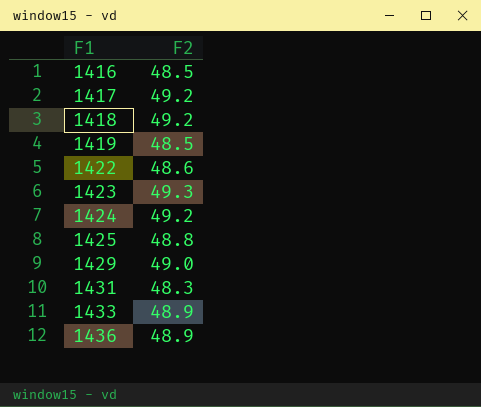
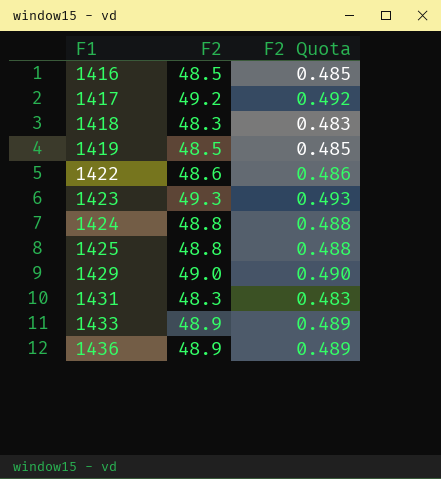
column F2 Quota | formula: none -> [F2] * 0.01
1418 | F2: 49.2 -> 48.3
1424 | F2: 49.2 -> 48.8

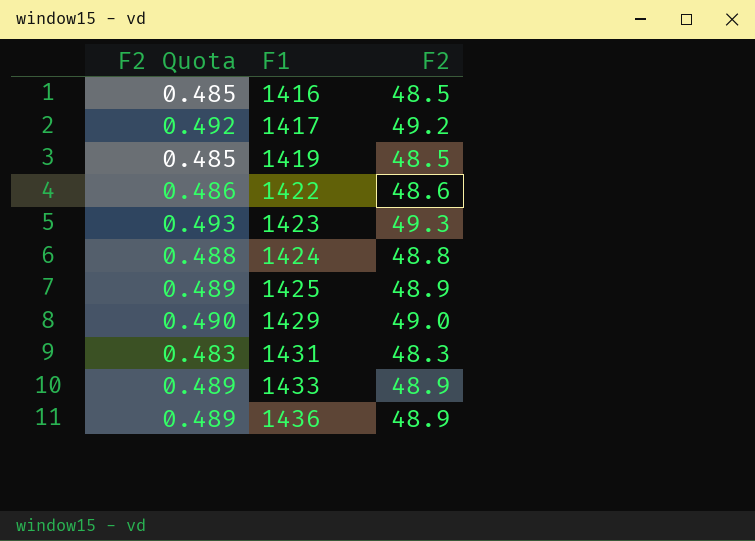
column F2 Quota | position: 3 -> 1
row 1418: 48.3 | 0.483 -> none
1425 | F2 Quota: 0.488 -> 0.489
1425 | F2: 48.8 -> 48.9

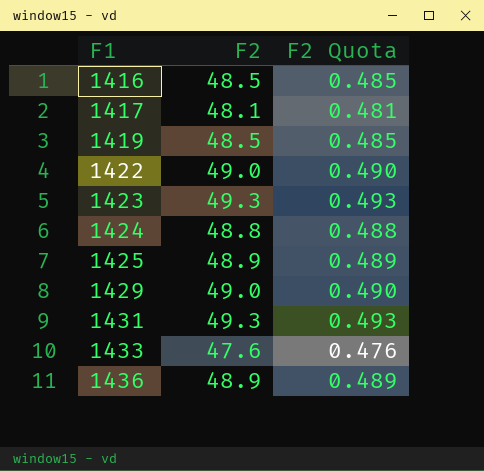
column F2 Quota | position: 1 -> 3
1417 | F2: 49.2 -> 48.1
1417 | F2 Quota: 0.492 -> 0.481
1422 | F2: 48.6 -> 49.0
1422 | F2 Quota: 0.486 -> 0.490
1431 | F2: 48.3 -> 49.3
1431 | F2 Quota: 0.483 -> 0.493
1433 | F2: 48.9 -> 47.6
1433 | F2 Quota: 0.489 -> 0.476

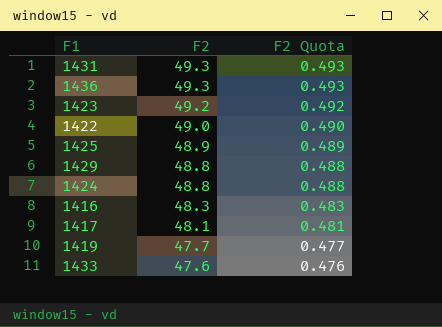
row order: F1 ascending -> F2 descending
1436 | F2: 48.9 -> 49.3
1436 | F2 Quota: 0.489 -> 0.493
1423 | F2: 49.3 -> 49.2
1423 | F2 Quota: 0.493 -> 0.492
1429 | F2: 49.0 -> 48.8
1429 | F2 Quota: 0.490 -> 0.488
1416 | F2: 48.5 -> 48.3
1416 | F2 Quota: 0.485 -> 0.483
1419 | F2: 48.5 -> 47.7
1419 | F2 Quota: 0.485 -> 0.477

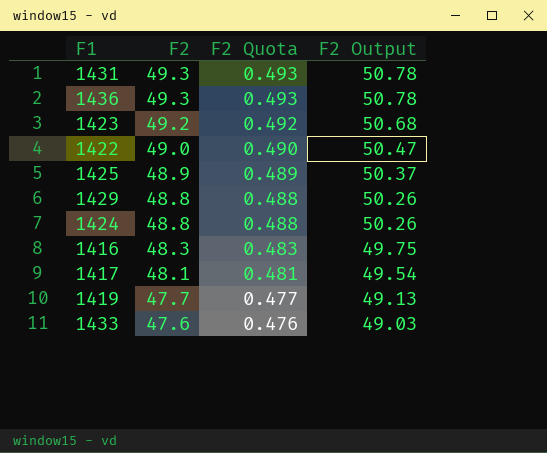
column F2 Output | formula: none -> [F2] * 1.03

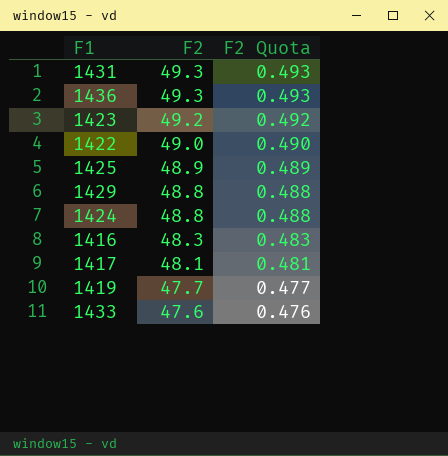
column F2 Output | formula: [F2] * 1.03 -> none

